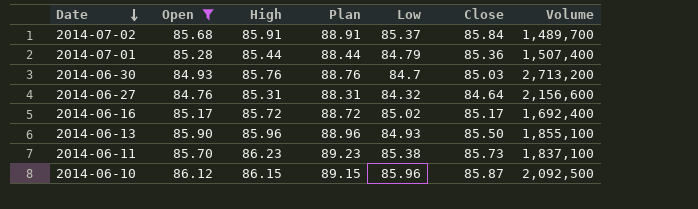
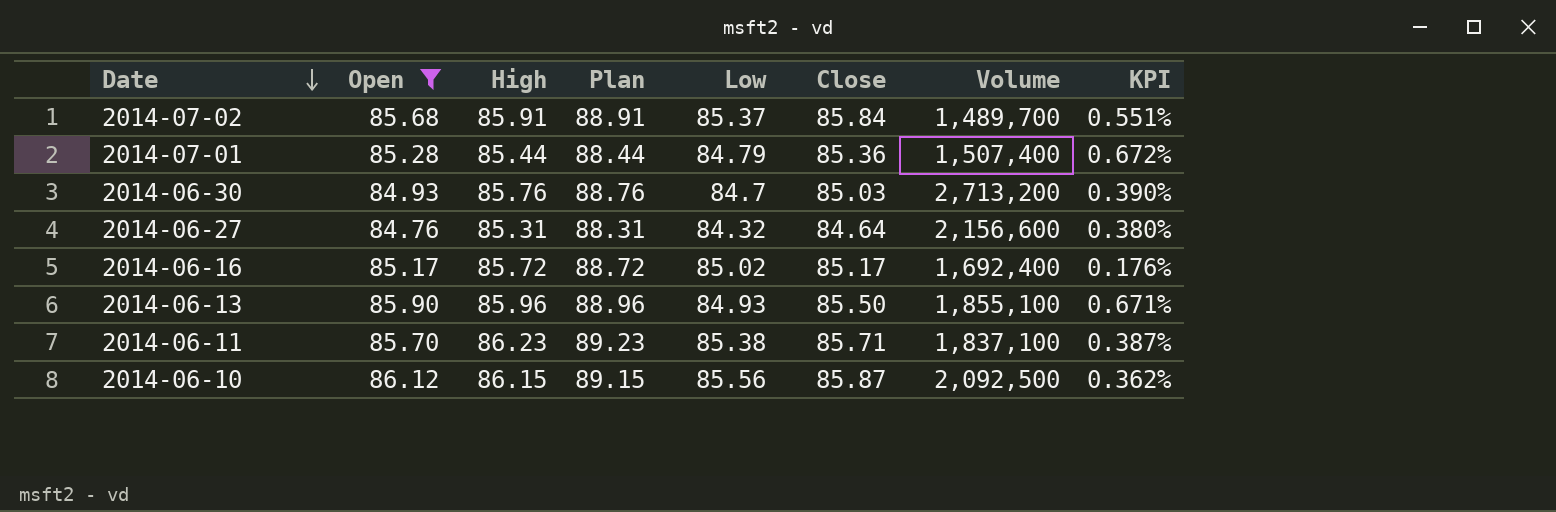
column KPI | formula: none -> ([Close] - [Low]) / [Low]
2014-06-11 | Close: 85.73 -> 85.71
2014-06-10 | Low: 85.96 -> 85.56

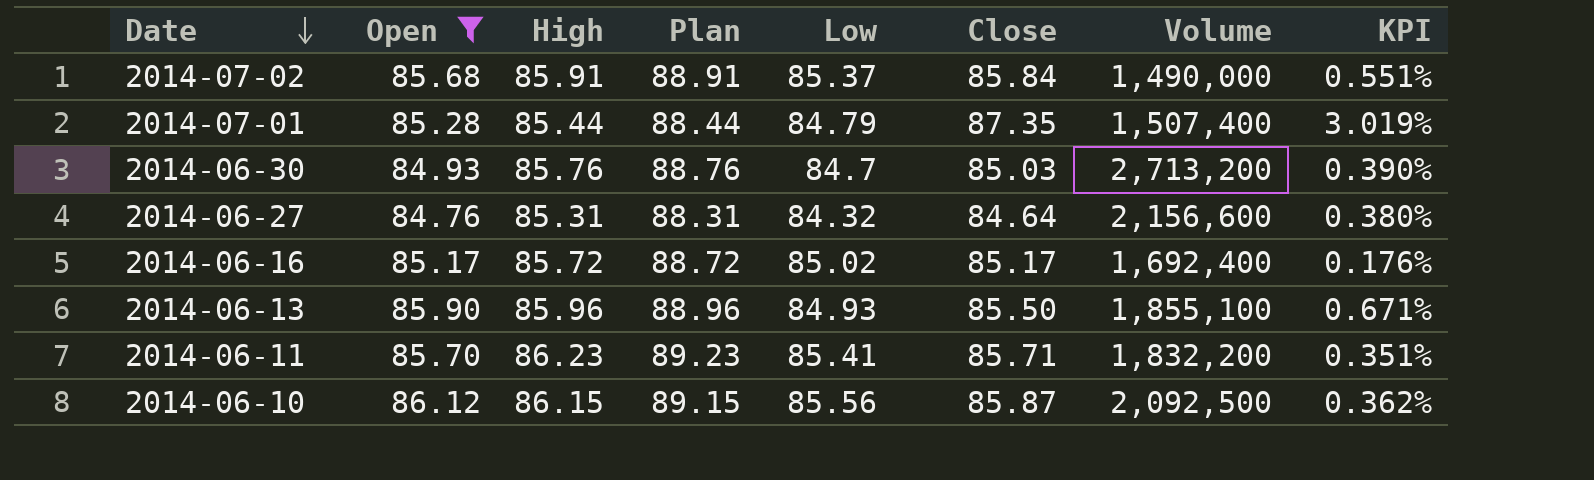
2014-07-02 | Volume: 1,489,700 -> 1,490,000
2014-07-01 | Close: 85.36 -> 87.35
2014-07-01 | KPI: 0.672% -> 3.019%
2014-06-11 | Low: 85.38 -> 85.41
2014-06-11 | Volume: 1,837,100 -> 1,832,200
2014-06-11 | KPI: 0.387% -> 0.351%

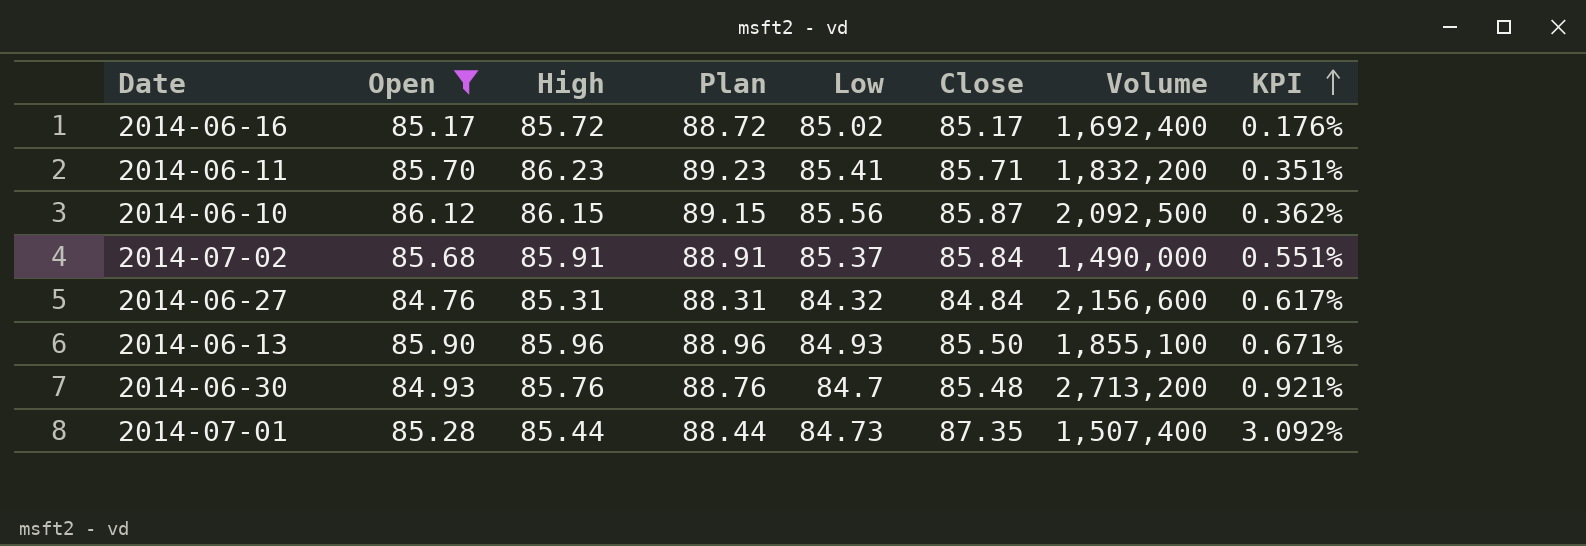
row order: Date descending -> KPI ascending
2014-06-27 | Close: 84.64 -> 84.84
2014-06-27 | KPI: 0.380% -> 0.617%
2014-06-30 | Close: 85.03 -> 85.48
2014-06-30 | KPI: 0.390% -> 0.921%
2014-07-01 | Low: 84.79 -> 84.73
2014-07-01 | KPI: 3.019% -> 3.092%

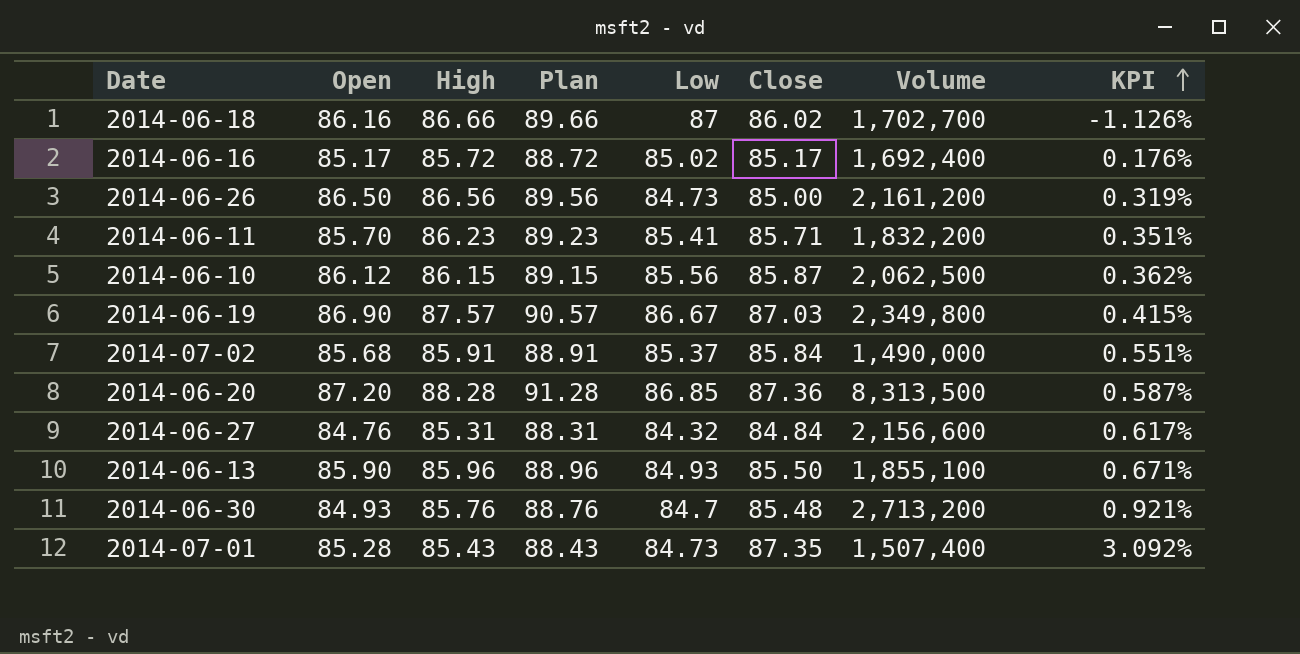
filter: Open <= 86.12 -> none
2014-06-10 | Volume: 2,092,500 -> 2,062,500
2014-07-01 | High: 85.44 -> 85.43
2014-07-01 | Plan: 88.44 -> 88.43

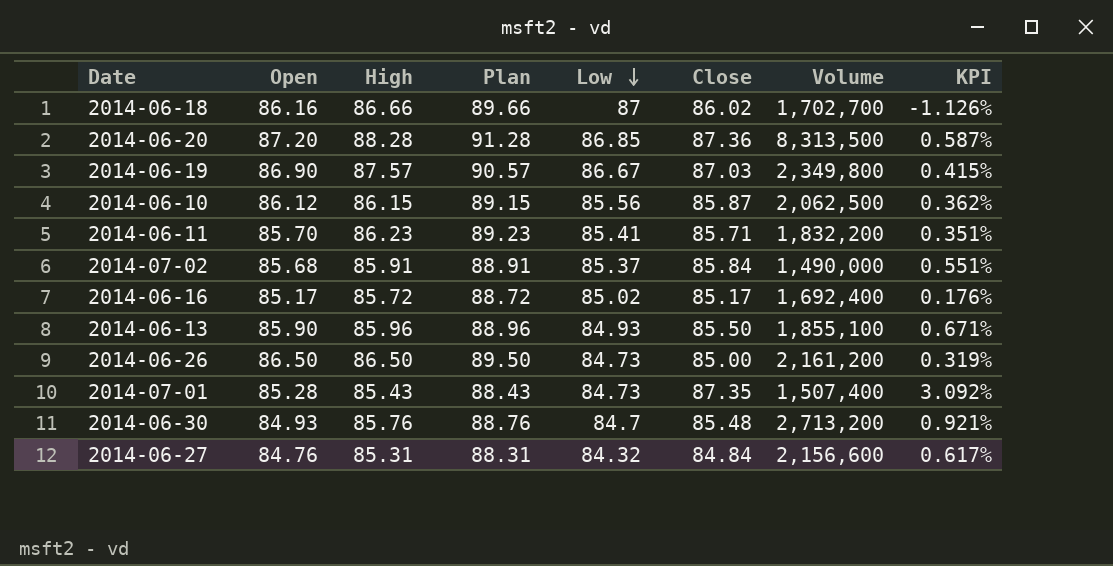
row order: KPI ascending -> Low descending
2014-06-26 | High: 86.56 -> 86.50
2014-06-26 | Plan: 89.56 -> 89.50

